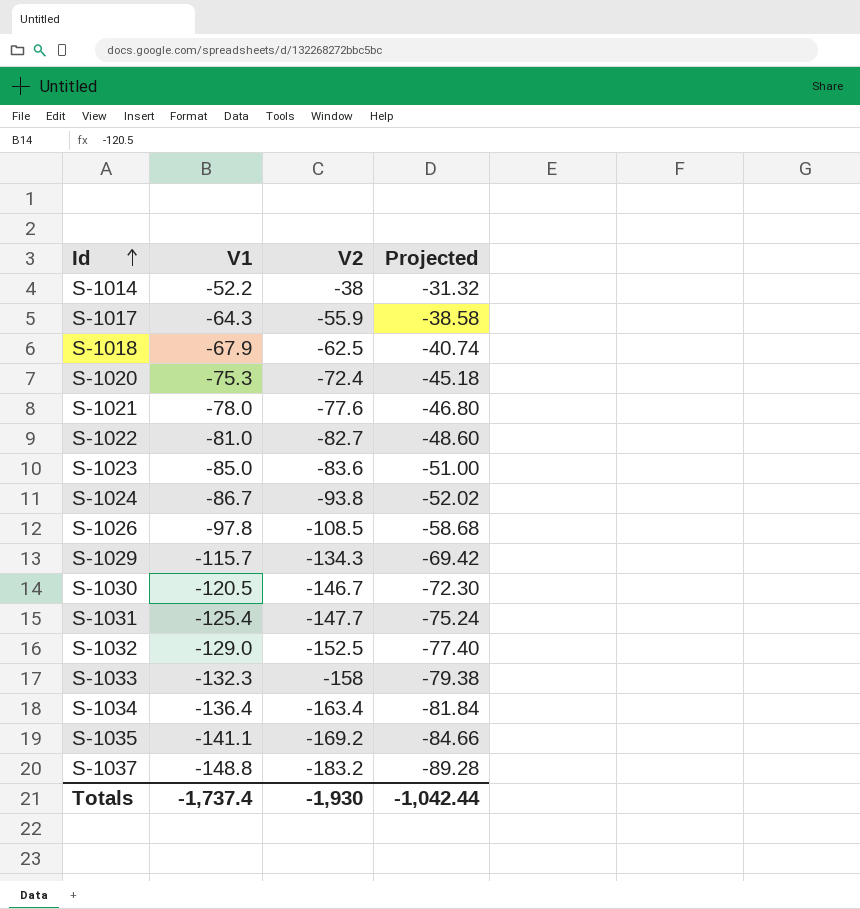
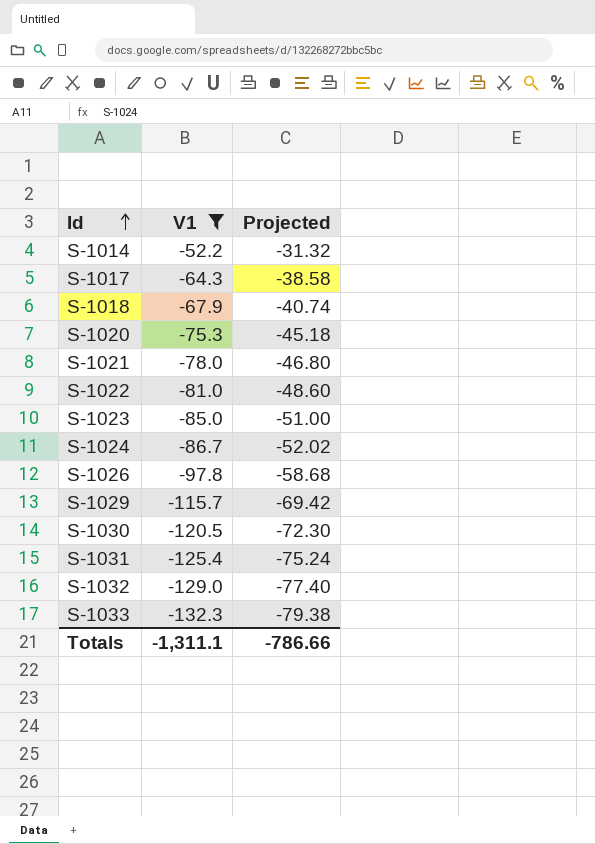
filter: none -> V1 >= -132.3
column V2 | position: 3 -> none
Totals | V1: -1,737.4 -> -1,311.1
Totals | Projected: -1,042.44 -> -786.66

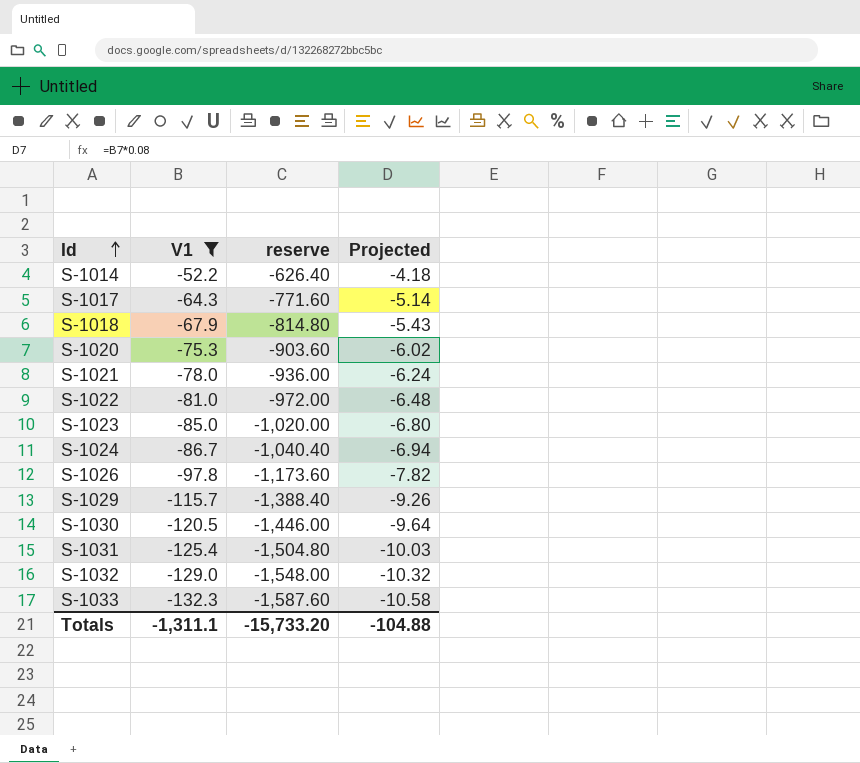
column reserve | formula: none -> [V1] * 12
column Projected | formula: [V1] * 0.6 -> [V1] * 0.08
Totals | Projected: -786.66 -> -104.88

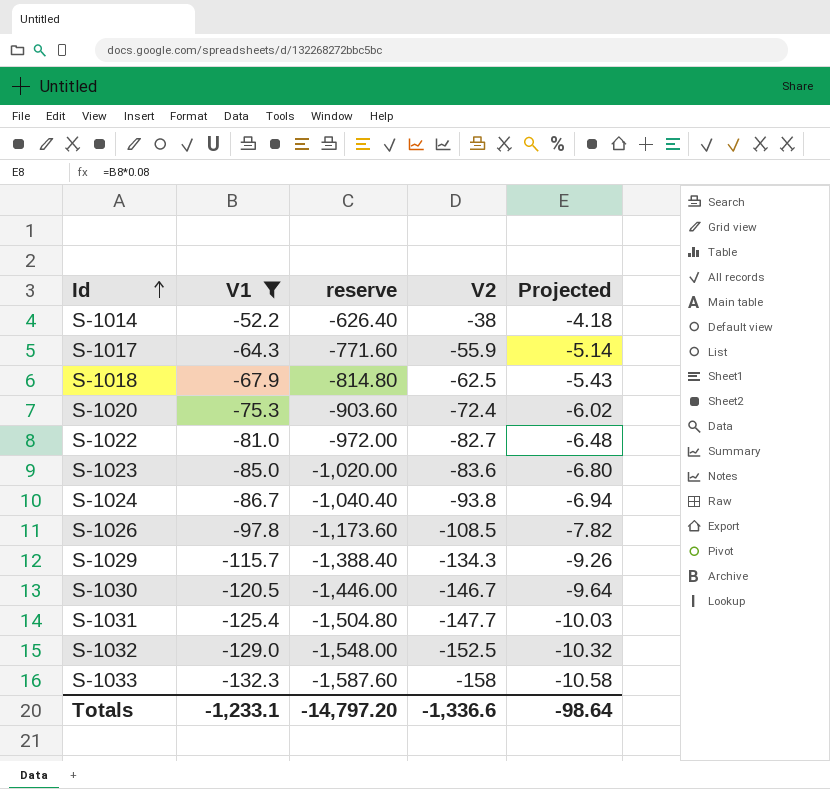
column V2 | position: none -> 4
row S-1021: -78.0 | -936.00 | -6.24 -> none
Totals | V1: -1,311.1 -> -1,233.1
Totals | reserve: -15,733.20 -> -14,797.20
Totals | Projected: -104.88 -> -98.64

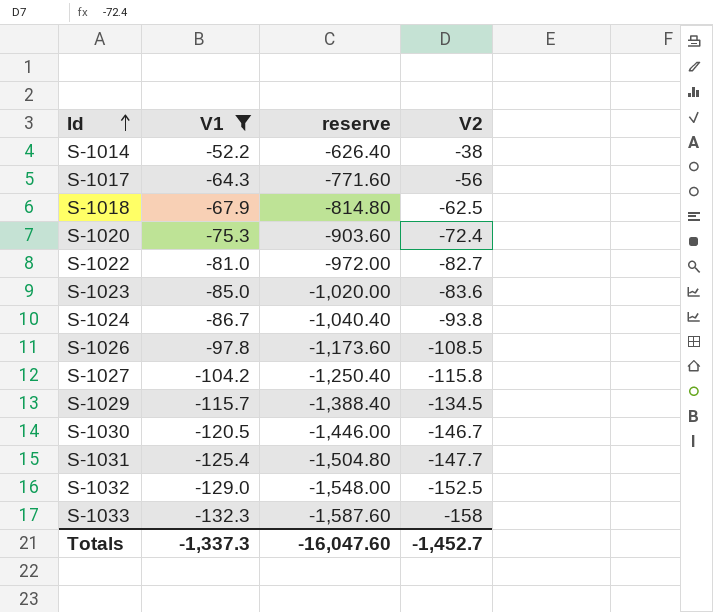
column Projected | formula: [V1] * 0.08 -> none
S-1017 | V2: -55.9 -> -56
row S-1027: none -> -104.2 | -1,250.40 | -115.8
S-1029 | V2: -134.3 -> -134.5
Totals | V1: -1,233.1 -> -1,337.3
Totals | reserve: -14,797.20 -> -16,047.60
Totals | V2: -1,336.6 -> -1,452.7

